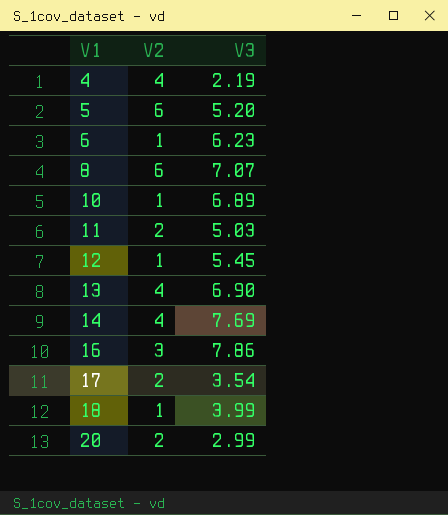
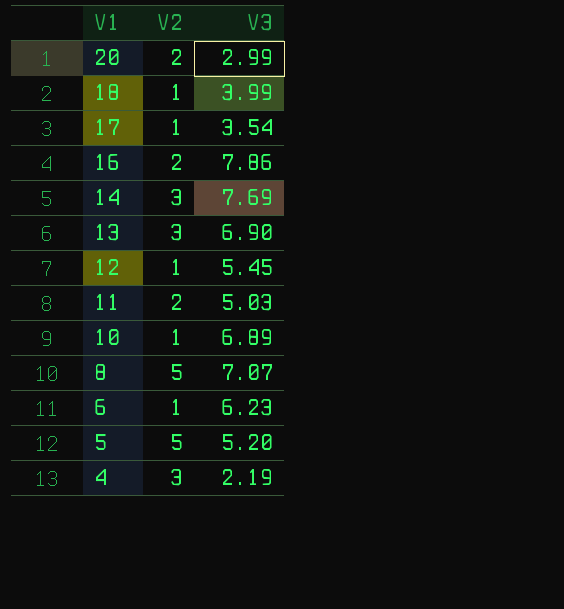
row order: V1 ascending -> V1 descending
17 | V2: 2 -> 1
16 | V2: 3 -> 2
14 | V2: 4 -> 3
13 | V2: 4 -> 3
8 | V2: 6 -> 5
5 | V2: 6 -> 5
4 | V2: 4 -> 3

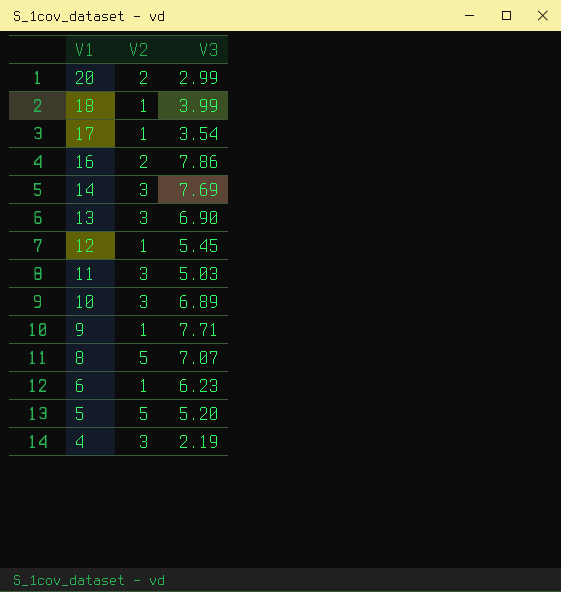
11 | V2: 2 -> 3
10 | V2: 1 -> 3
row 9: none -> 1 | 7.71

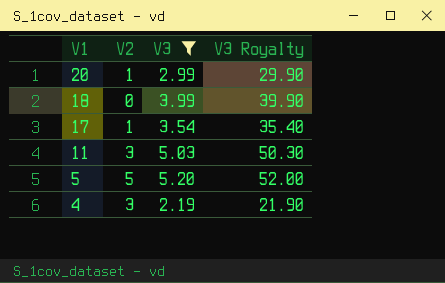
filter: none -> V3 <= 5.20
column V3 Royalty | formula: none -> [V3] * 10
20 | V2: 2 -> 1
18 | V2: 1 -> 0

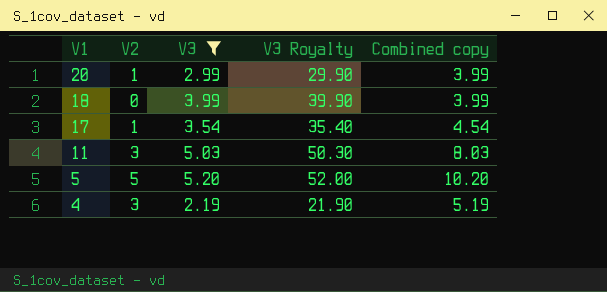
column Combined copy | formula: none -> [V2] + [V3]

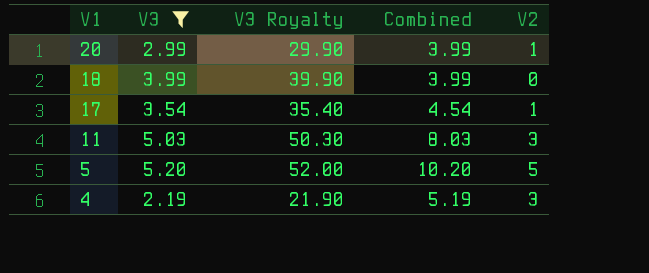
column name: Combined copy -> Combined
column V2 | position: 2 -> 5

